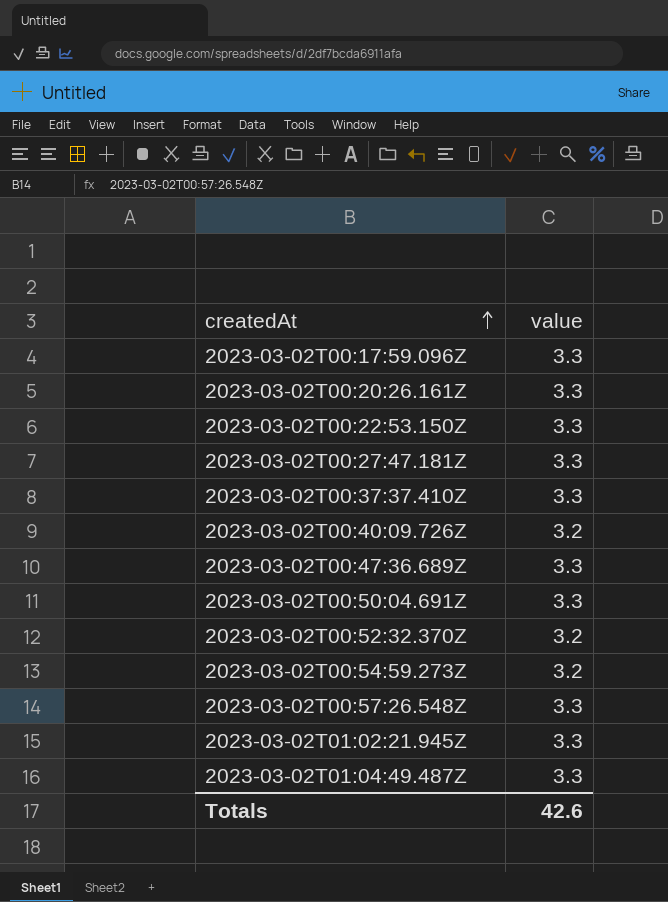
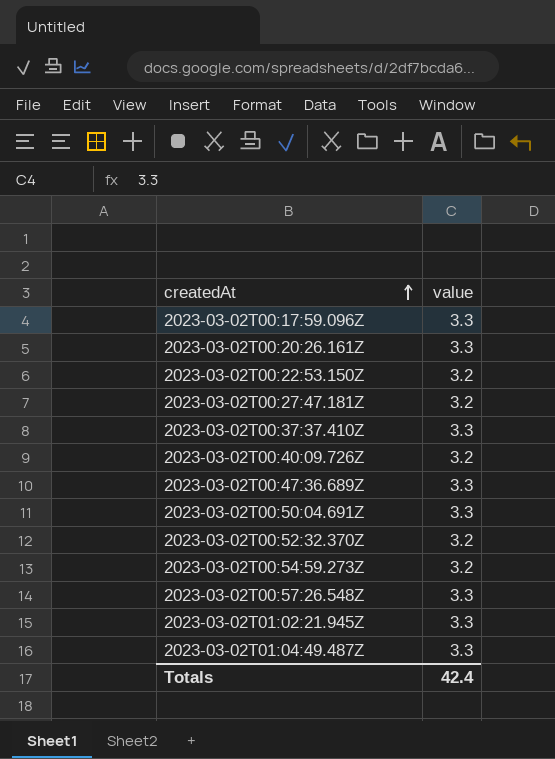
2023-03-02T00:22:53.150Z | value: 3.3 -> 3.2
2023-03-02T00:27:47.181Z | value: 3.3 -> 3.2
Totals | value: 42.6 -> 42.4

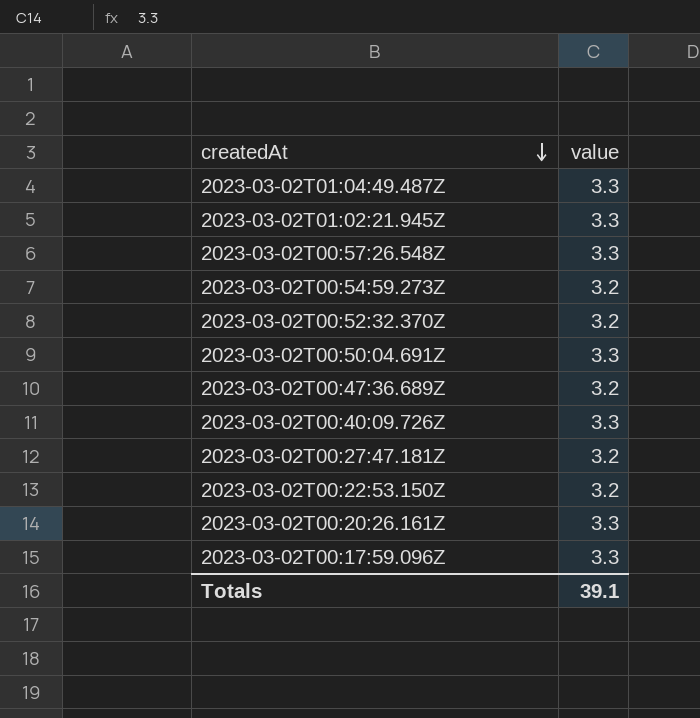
row order: createdAt ascending -> createdAt descending
row 2023-03-02T00:37:37.410Z: 3.3 -> none
2023-03-02T00:47:36.689Z | value: 3.3 -> 3.2
2023-03-02T00:40:09.726Z | value: 3.2 -> 3.3
Totals | value: 42.4 -> 39.1

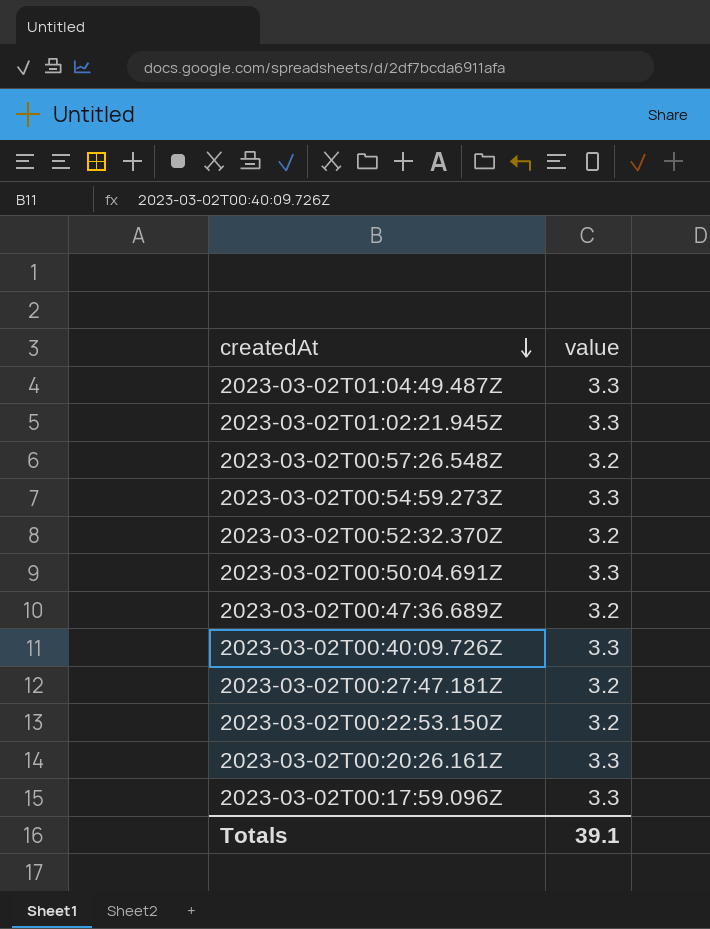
2023-03-02T00:57:26.548Z | value: 3.3 -> 3.2
2023-03-02T00:54:59.273Z | value: 3.2 -> 3.3

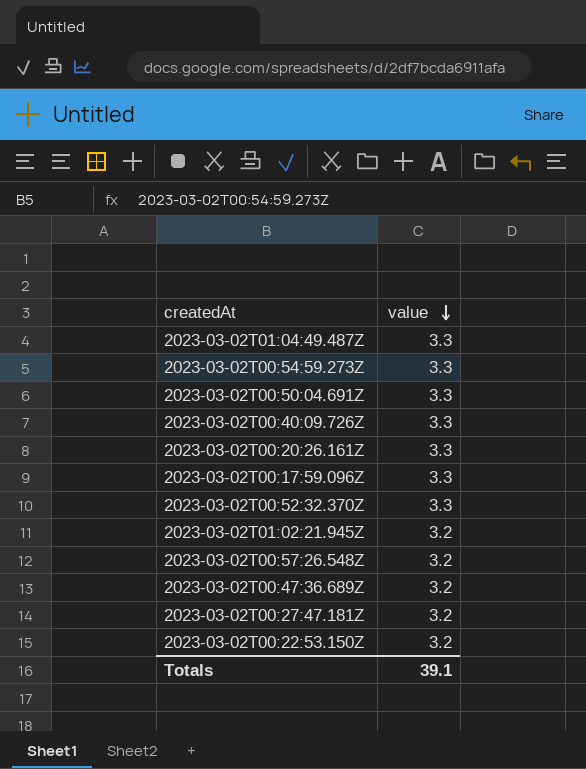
row order: createdAt descending -> value descending
2023-03-02T00:52:32.370Z | value: 3.2 -> 3.3
2023-03-02T01:02:21.945Z | value: 3.3 -> 3.2

